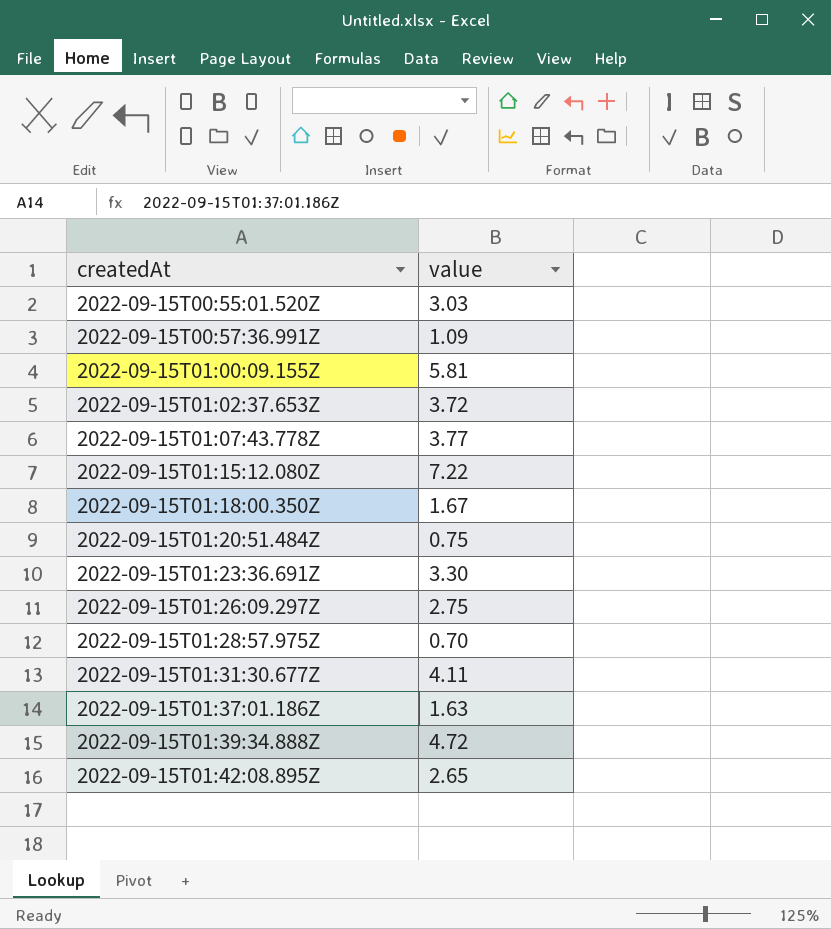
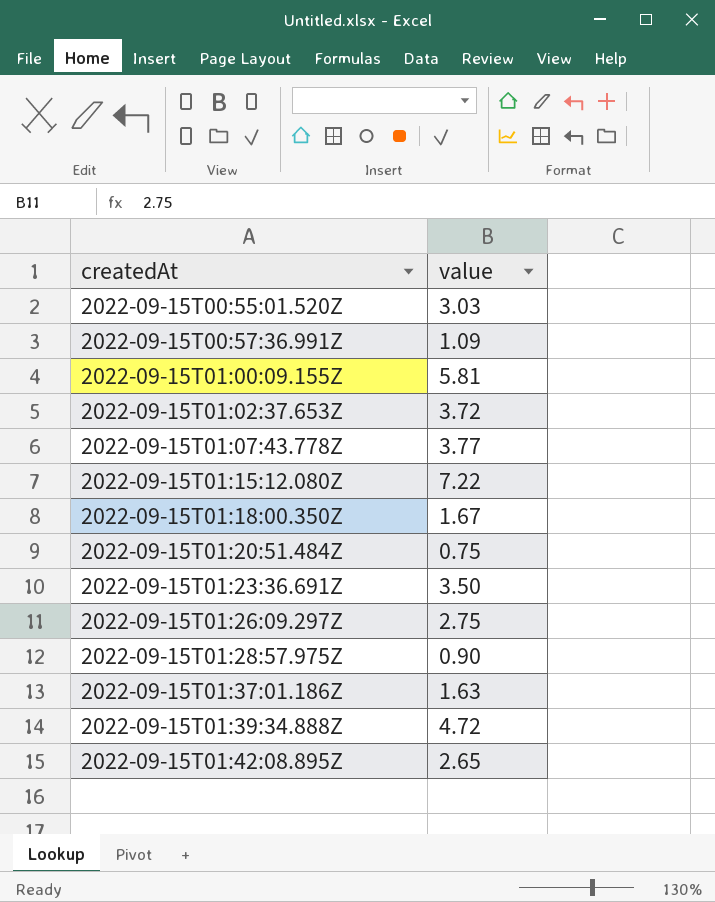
row 2022-09-15T01:31:30.677Z: 4.11 -> none
2022-09-15T01:23:36.691Z | value: 3.30 -> 3.50
2022-09-15T01:28:57.975Z | value: 0.70 -> 0.90

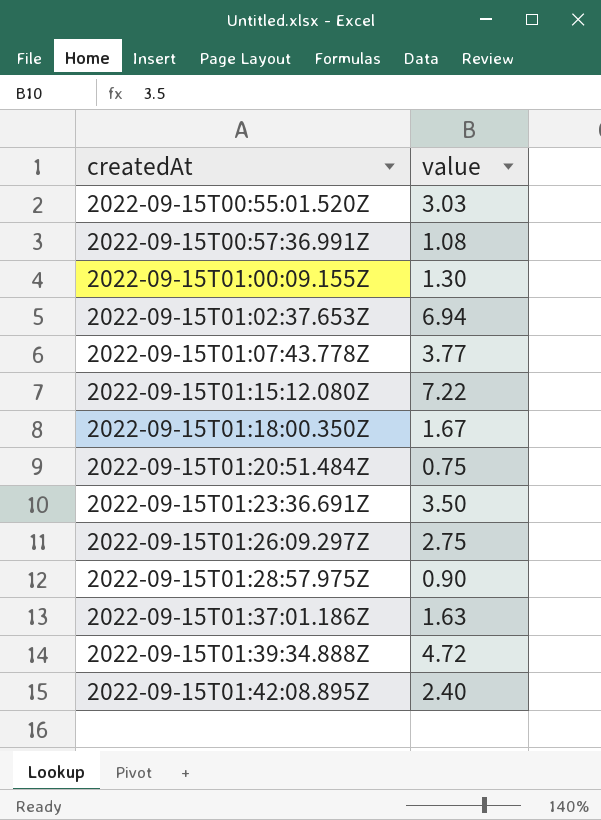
2022-09-15T00:57:36.991Z | value: 1.09 -> 1.08
2022-09-15T01:00:09.155Z | value: 5.81 -> 1.30
2022-09-15T01:02:37.653Z | value: 3.72 -> 6.94
2022-09-15T01:42:08.895Z | value: 2.65 -> 2.40

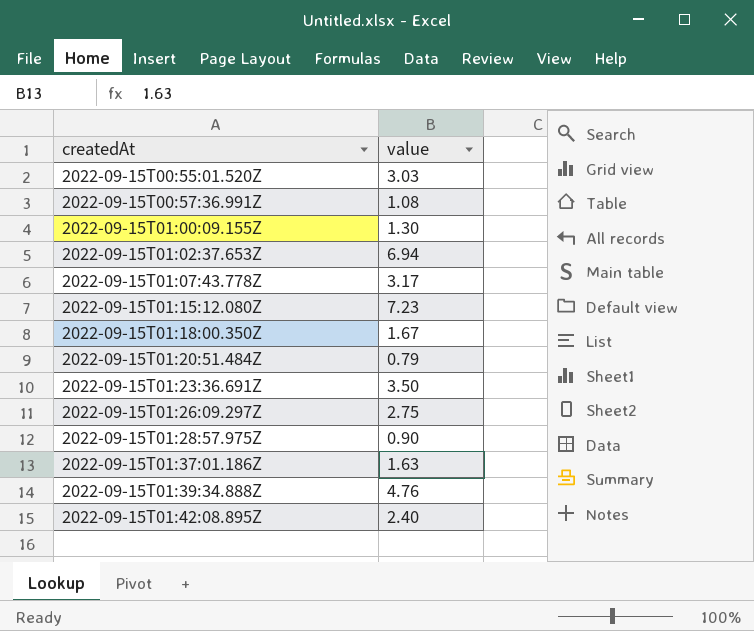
2022-09-15T01:07:43.778Z | value: 3.77 -> 3.17
2022-09-15T01:15:12.080Z | value: 7.22 -> 7.23
2022-09-15T01:20:51.484Z | value: 0.75 -> 0.79
2022-09-15T01:39:34.888Z | value: 4.72 -> 4.76

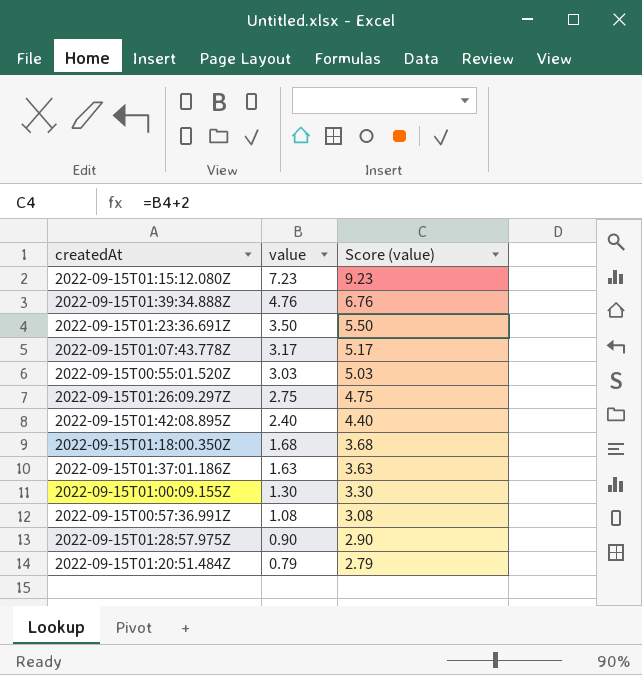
row order: createdAt ascending -> value descending
column Score (value) | formula: none -> [value] + 2
row 2022-09-15T01:02:37.653Z: 6.94 -> none
2022-09-15T01:18:00.350Z | value: 1.67 -> 1.68

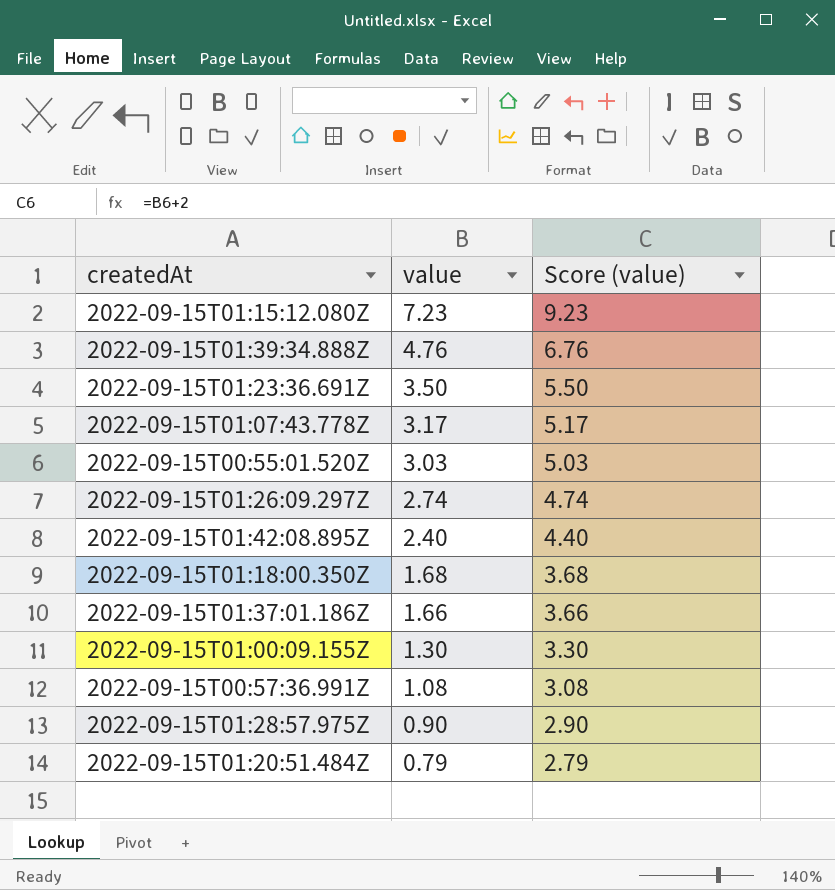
2022-09-15T01:26:09.297Z | value: 2.75 -> 2.74
2022-09-15T01:26:09.297Z | Score (value): 4.75 -> 4.74
2022-09-15T01:37:01.186Z | value: 1.63 -> 1.66
2022-09-15T01:37:01.186Z | Score (value): 3.63 -> 3.66

